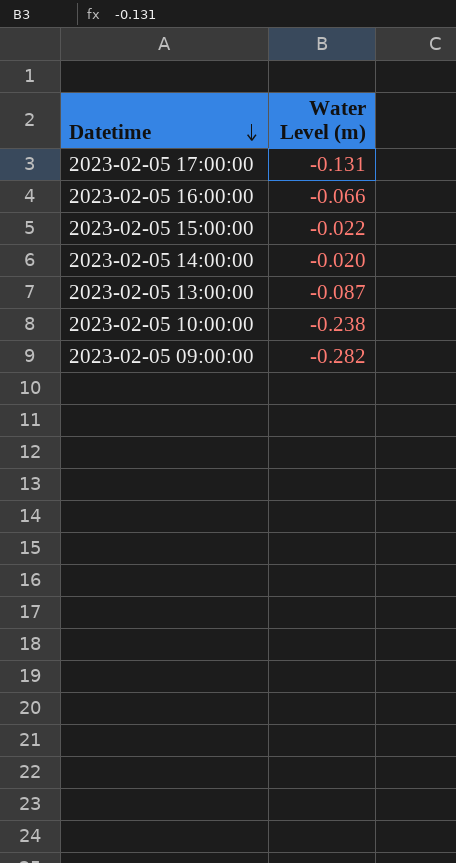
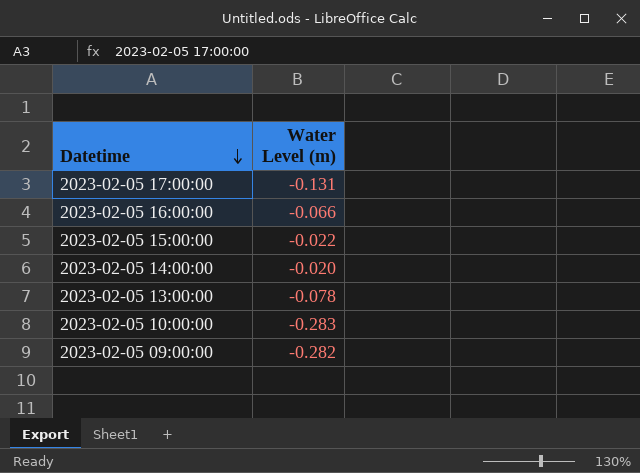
2023-02-05 13:00:00 | Water Level (m): -0.087 -> -0.078
2023-02-05 10:00:00 | Water Level (m): -0.238 -> -0.283

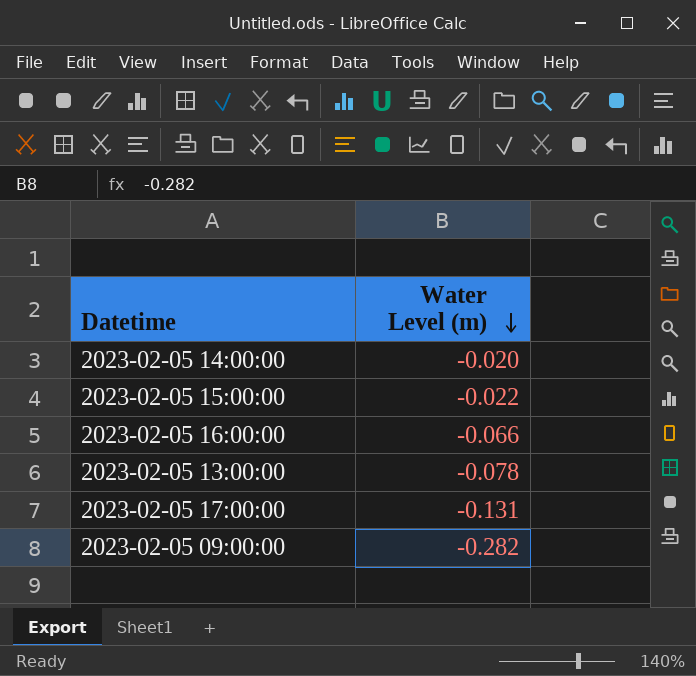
row order: Datetime descending -> Water Level (m) descending
row 2023-02-05 10:00:00: -0.283 -> none

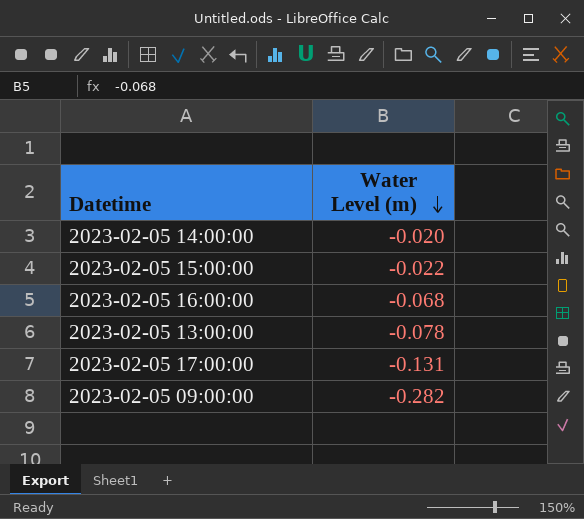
2023-02-05 16:00:00 | Water Level (m): -0.066 -> -0.068

